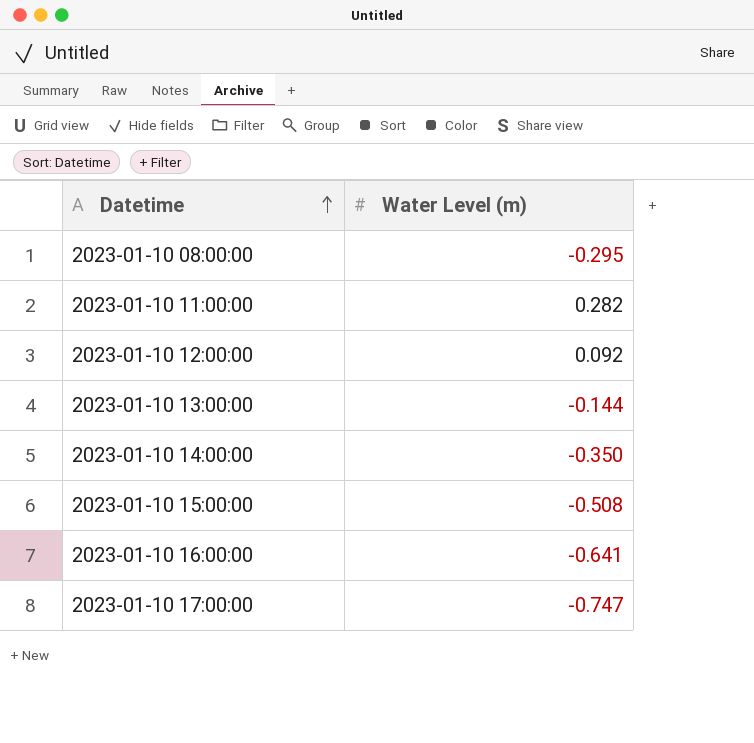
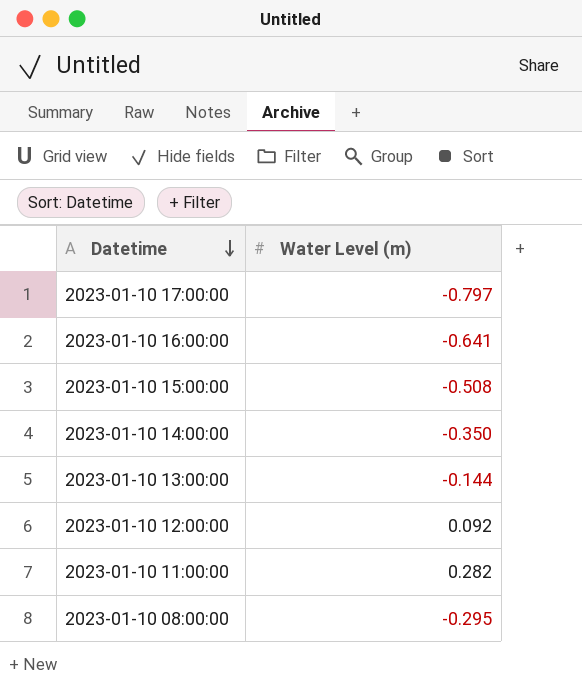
row order: Datetime ascending -> Datetime descending
2023-01-10 17:00:00 | Water Level (m): -0.747 -> -0.797

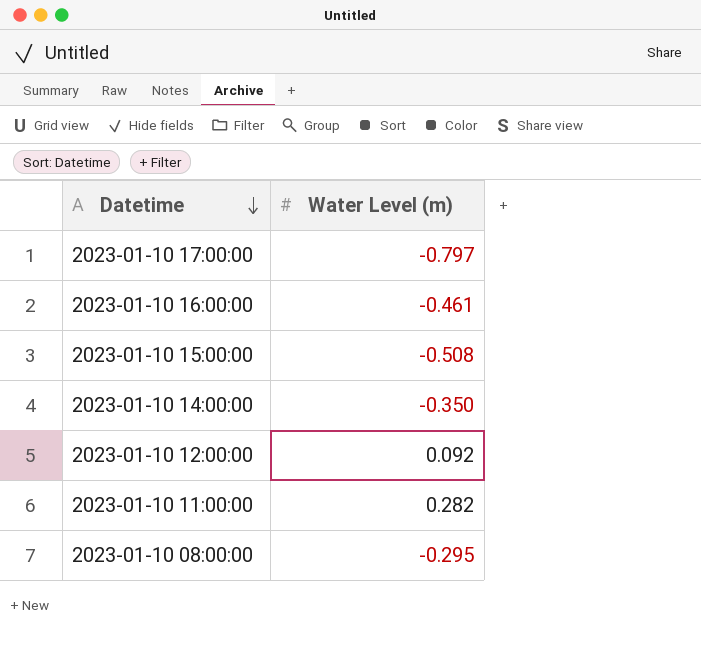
row 2023-01-10 13:00:00: -0.144 -> none
2023-01-10 16:00:00 | Water Level (m): -0.641 -> -0.461

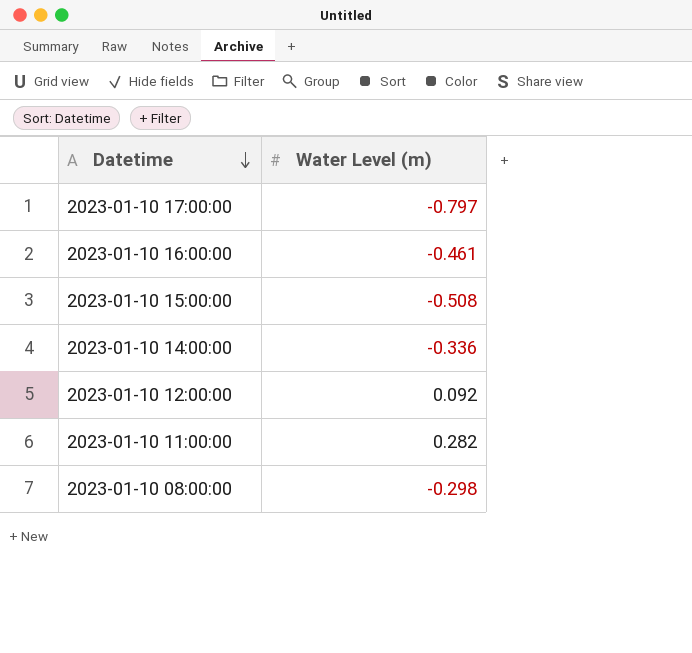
2023-01-10 14:00:00 | Water Level (m): -0.350 -> -0.336
2023-01-10 08:00:00 | Water Level (m): -0.295 -> -0.298

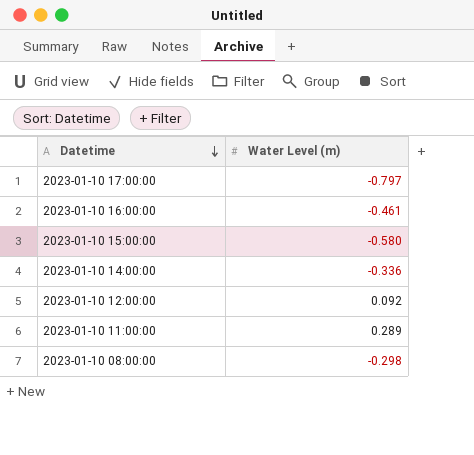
2023-01-10 15:00:00 | Water Level (m): -0.508 -> -0.580
2023-01-10 11:00:00 | Water Level (m): 0.282 -> 0.289

